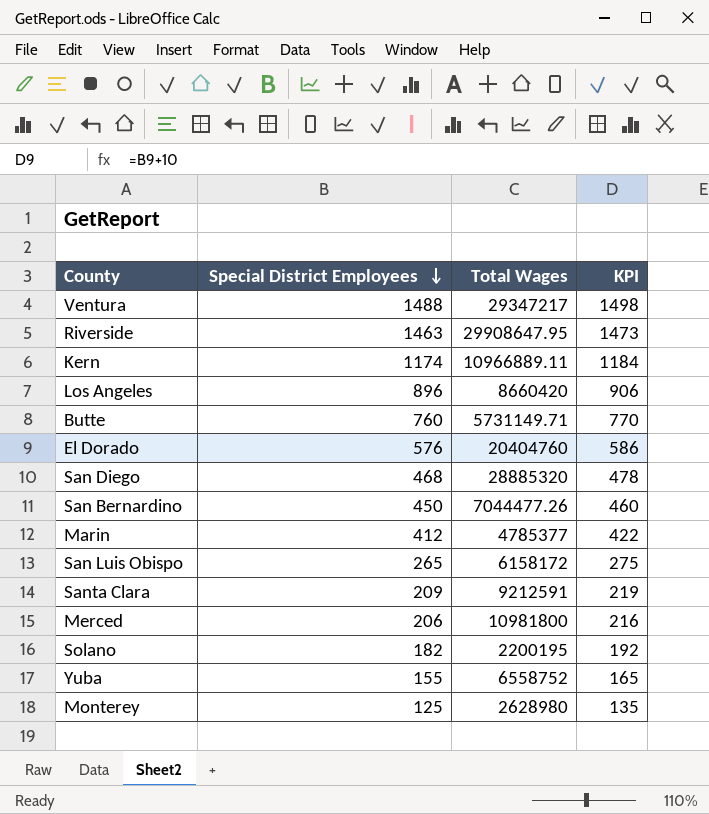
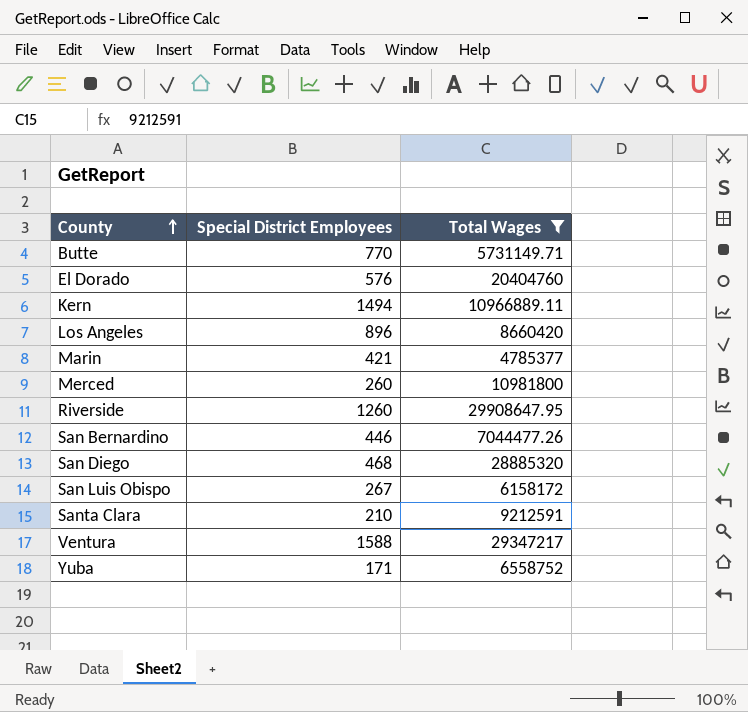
filter: none -> Total Wages >= 4785377
row order: Special District Employees descending -> County ascending
column KPI | formula: [Special District Employees] + 10 -> none
Butte | Special District Employees: 760 -> 770
Kern | Special District Employees: 1174 -> 1494
Marin | Special District Employees: 412 -> 421
Merced | Special District Employees: 206 -> 260
Riverside | Special District Employees: 1463 -> 1260
San Bernardino | Special District Employees: 450 -> 446
San Luis Obispo | Special District Employees: 265 -> 267
Santa Clara | Special District Employees: 209 -> 210
Ventura | Special District Employees: 1488 -> 1588
Yuba | Special District Employees: 155 -> 171

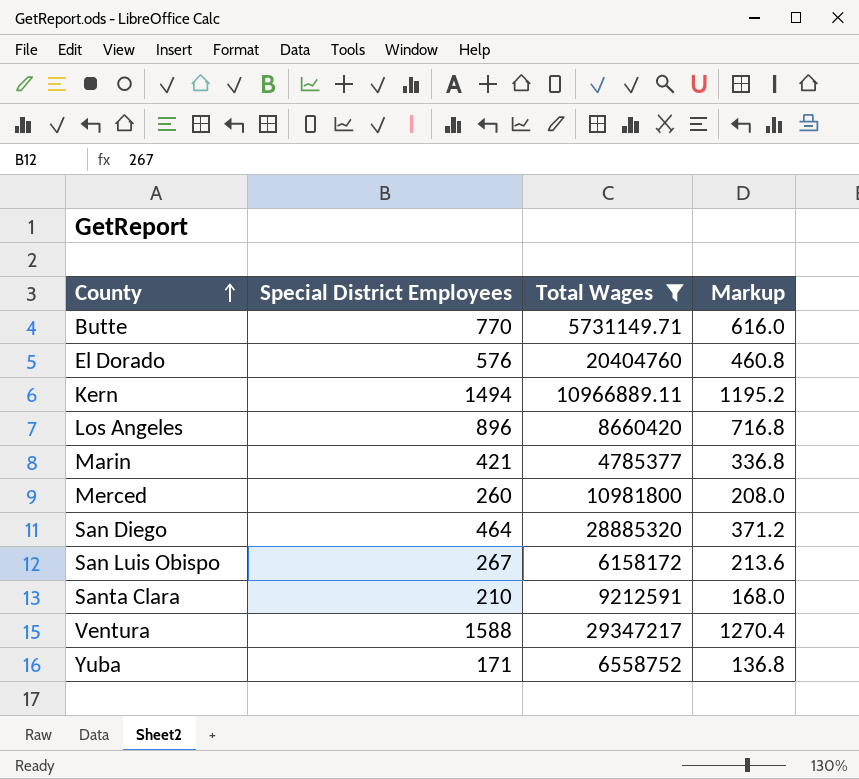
column Markup | formula: none -> [Special District Employees] * 0.8
row Riverside: 1260 | 29908647.95 -> none
row San Bernardino: 446 | 7044477.26 -> none
San Diego | Special District Employees: 468 -> 464

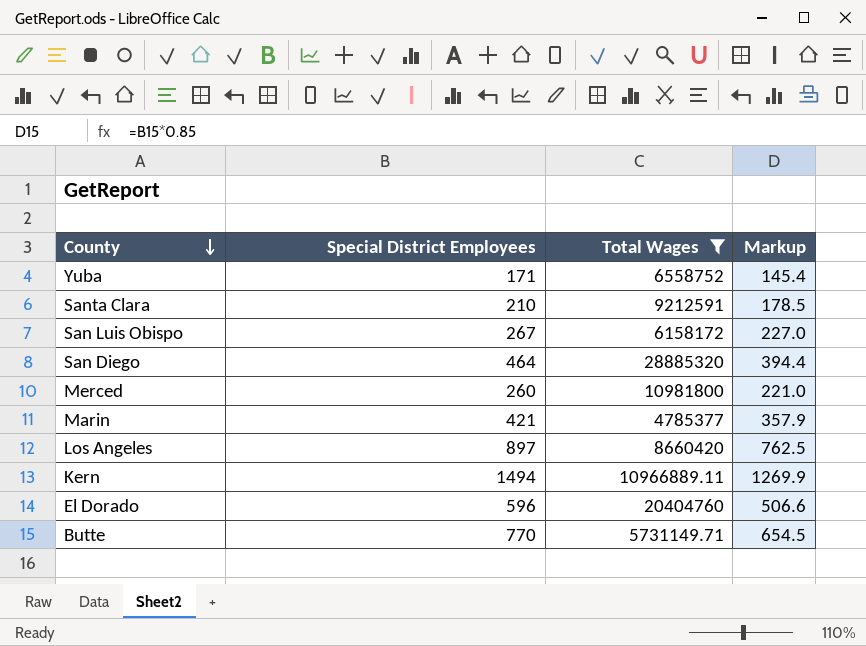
row order: County ascending -> County descending
column Markup | formula: [Special District Employees] * 0.8 -> [Special District Employees] * 0.85
row Ventura: 1588 | 29347217 | 1270.4 -> none
Los Angeles | Special District Employees: 896 -> 897
El Dorado | Special District Employees: 576 -> 596

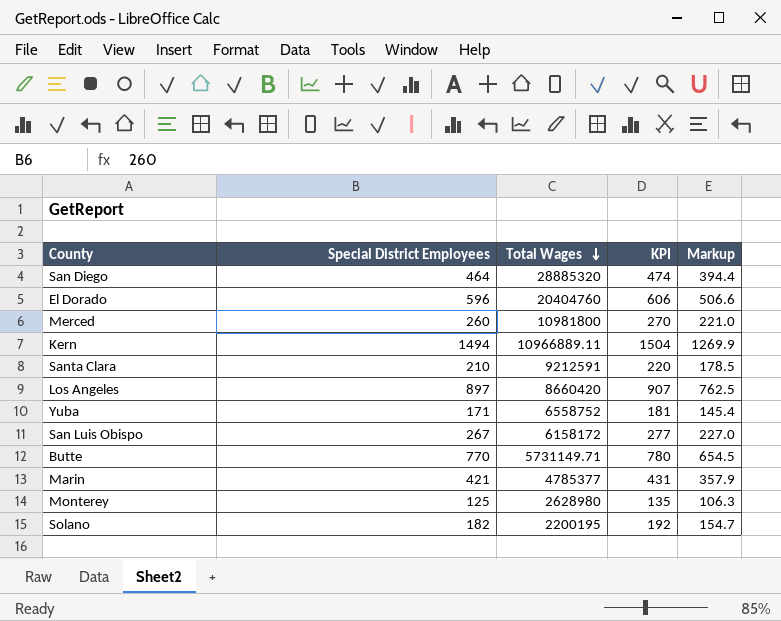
filter: Total Wages >= 4785377 -> none
row order: County descending -> Total Wages descending
column KPI | formula: none -> [Special District Employees] + 10

